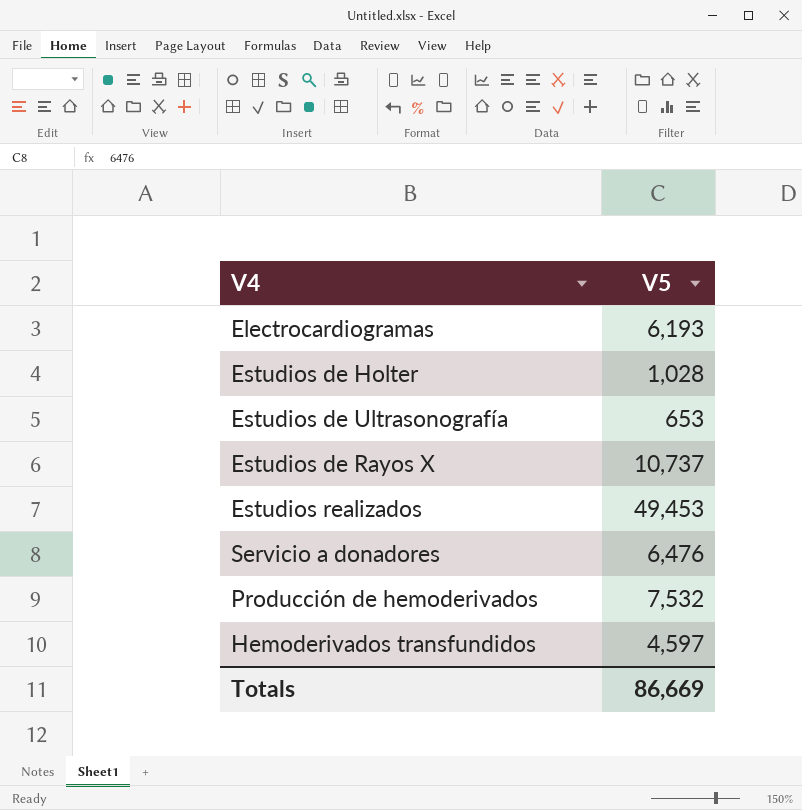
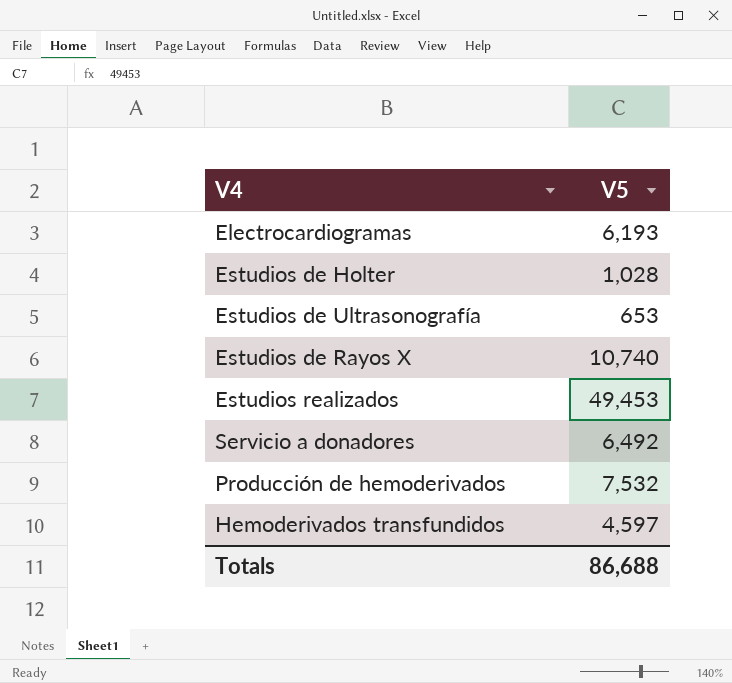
Estudios de Rayos X | V5: 10,737 -> 10,740
Servicio a donadores | V5: 6,476 -> 6,492
Totals | V5: 86,669 -> 86,688

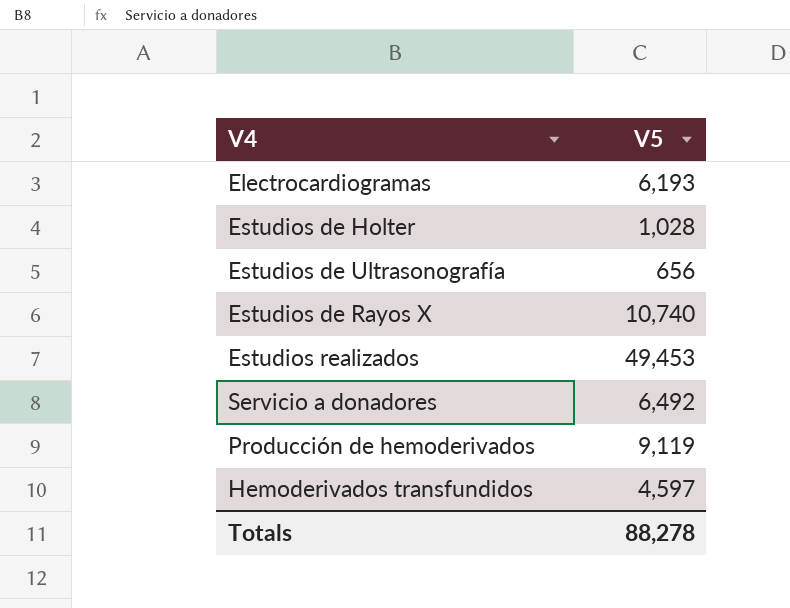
Estudios de Ultrasonografía | V5: 653 -> 656
Producción de hemoderivados | V5: 7,532 -> 9,119
Totals | V5: 86,688 -> 88,278

